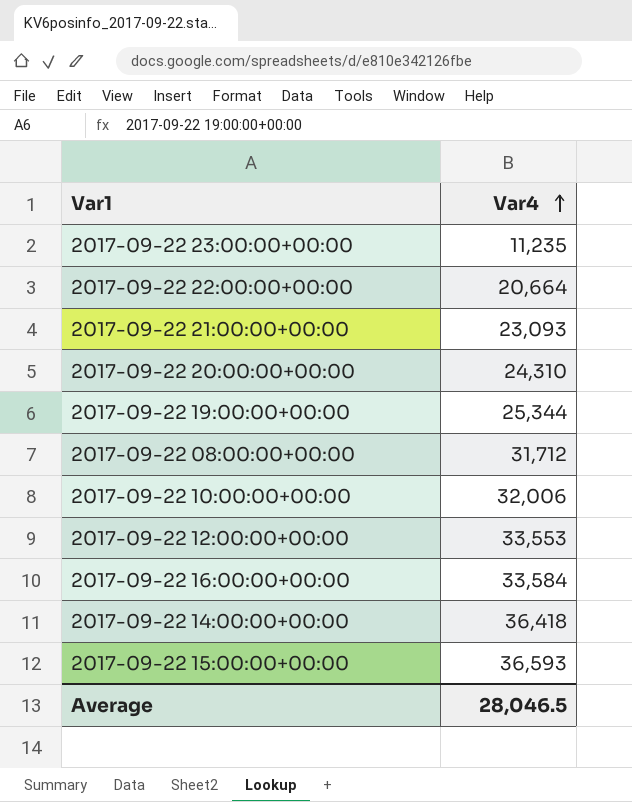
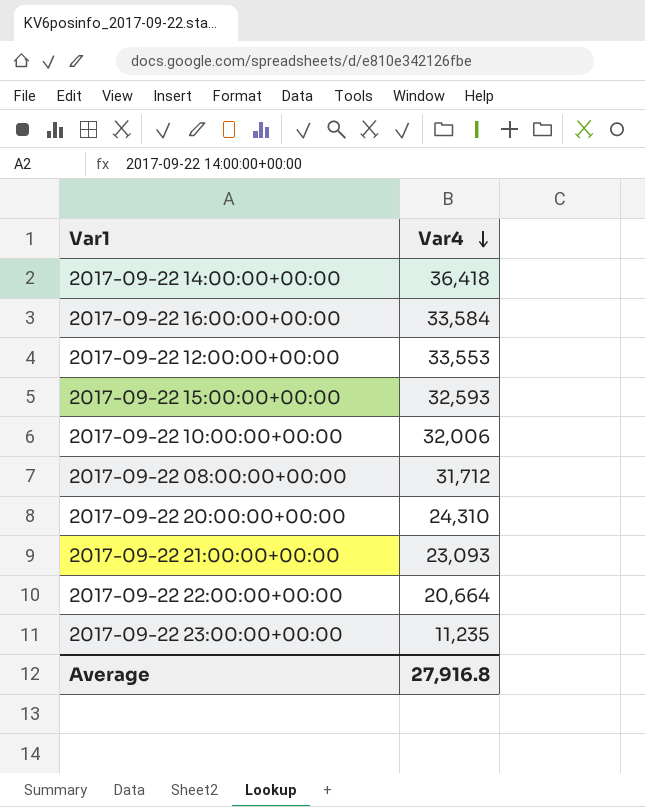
row order: Var4 ascending -> Var4 descending
row 2017-09-22 19:00:00+00:00: 25,344 -> none
2017-09-22 15:00:00+00:00 | Var4: 36,593 -> 32,593
Average | Var4: 28,046.5 -> 27,916.8

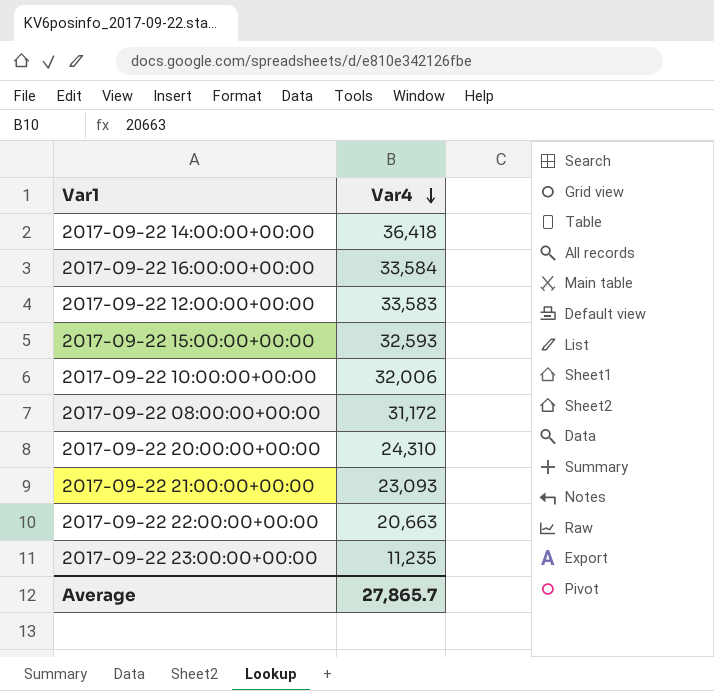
2017-09-22 12:00:00+00:00 | Var4: 33,553 -> 33,583
2017-09-22 08:00:00+00:00 | Var4: 31,712 -> 31,172
2017-09-22 22:00:00+00:00 | Var4: 20,664 -> 20,663
Average | Var4: 27,916.8 -> 27,865.7

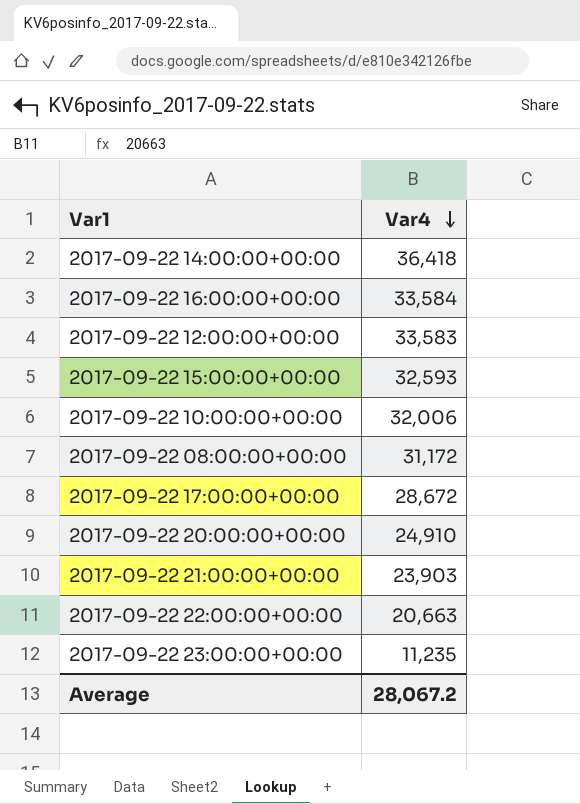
row 2017-09-22 17:00:00+00:00: none -> 28,672
2017-09-22 20:00:00+00:00 | Var4: 24,310 -> 24,910
2017-09-22 21:00:00+00:00 | Var4: 23,093 -> 23,903
Average | Var4: 27,865.7 -> 28,067.2

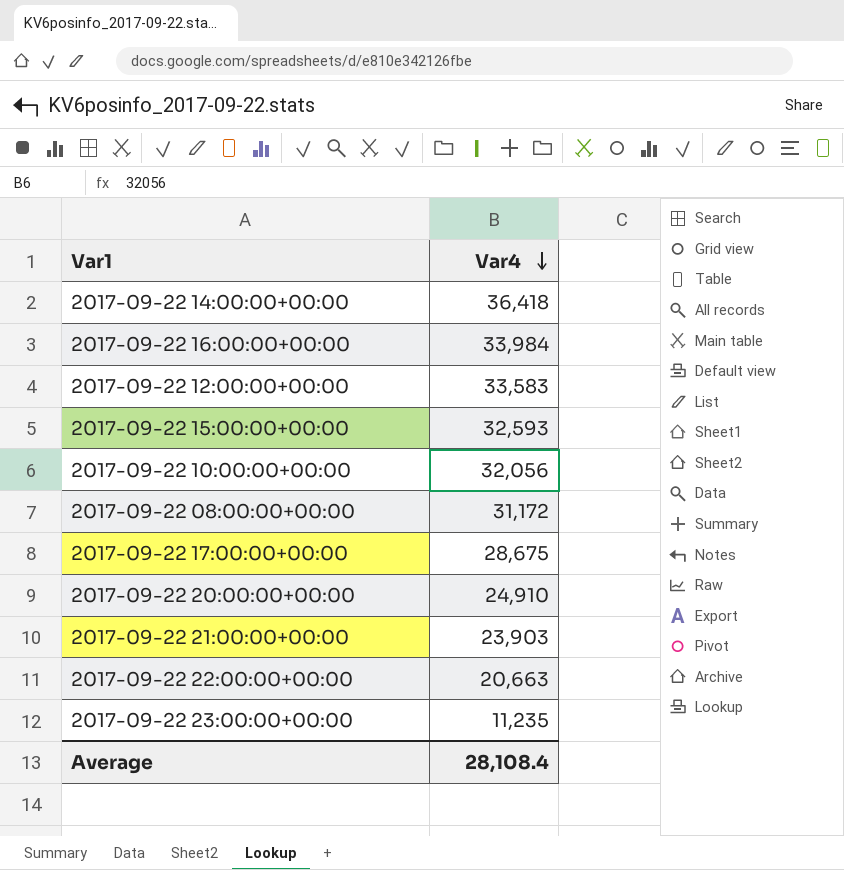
2017-09-22 16:00:00+00:00 | Var4: 33,584 -> 33,984
2017-09-22 10:00:00+00:00 | Var4: 32,006 -> 32,056
2017-09-22 17:00:00+00:00 | Var4: 28,672 -> 28,675
Average | Var4: 28,067.2 -> 28,108.4

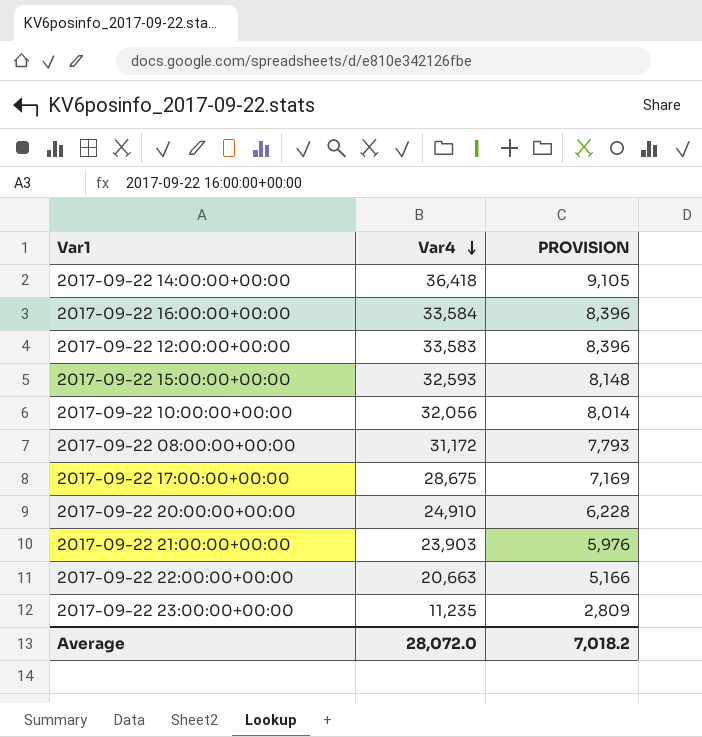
column PROVISION | formula: none -> [Var4] * 0.25
2017-09-22 16:00:00+00:00 | Var4: 33,984 -> 33,584
Average | Var4: 28,108.4 -> 28,072.0

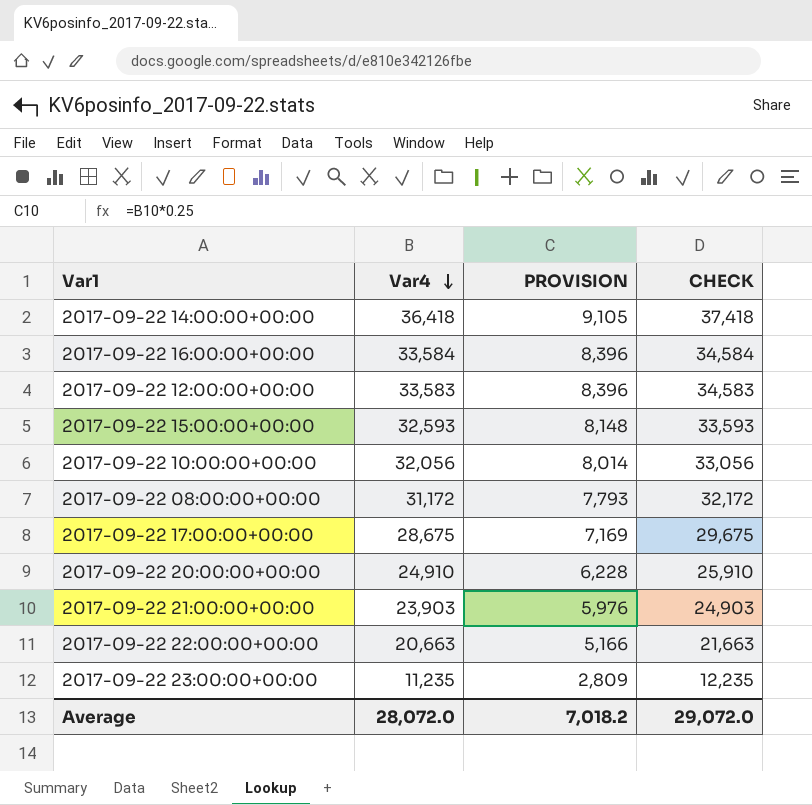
column CHECK | formula: none -> [Var4] + 1000

